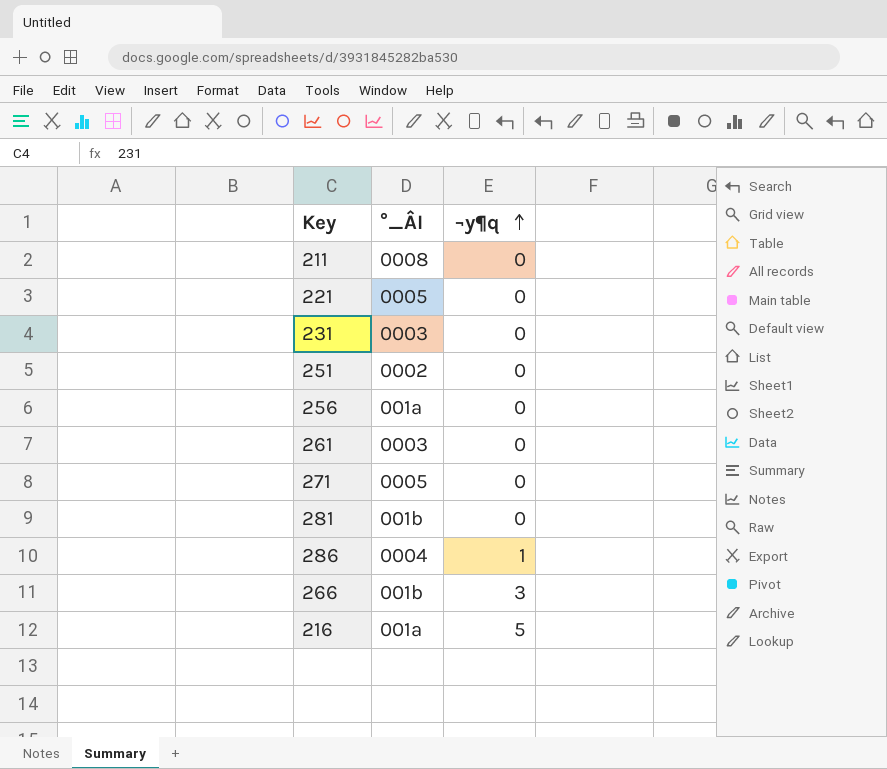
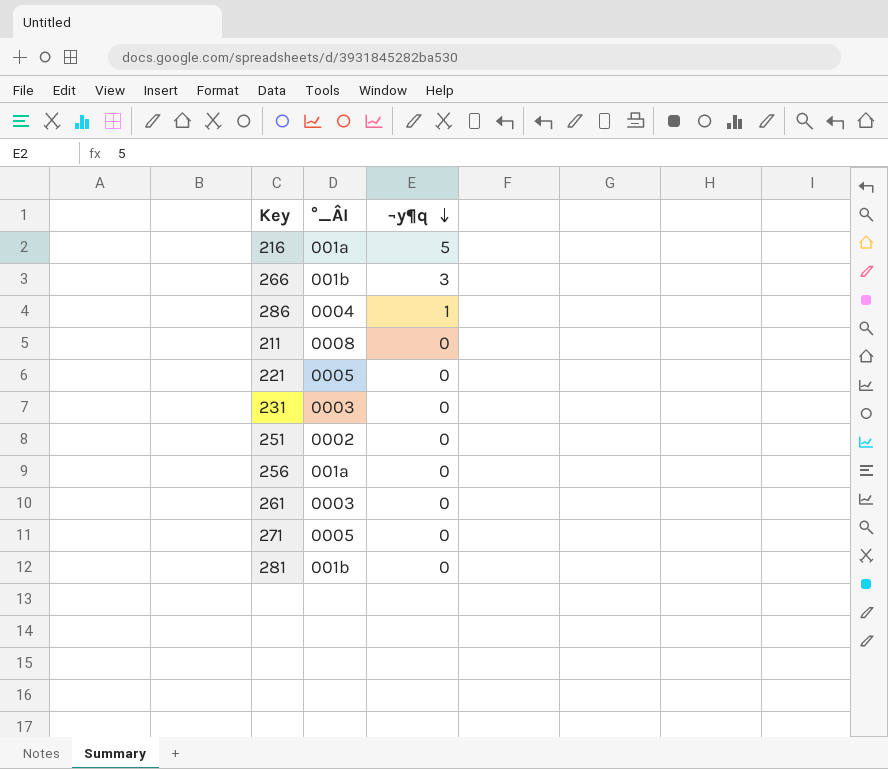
row order: ¬y¶q ascending -> ¬y¶q descending

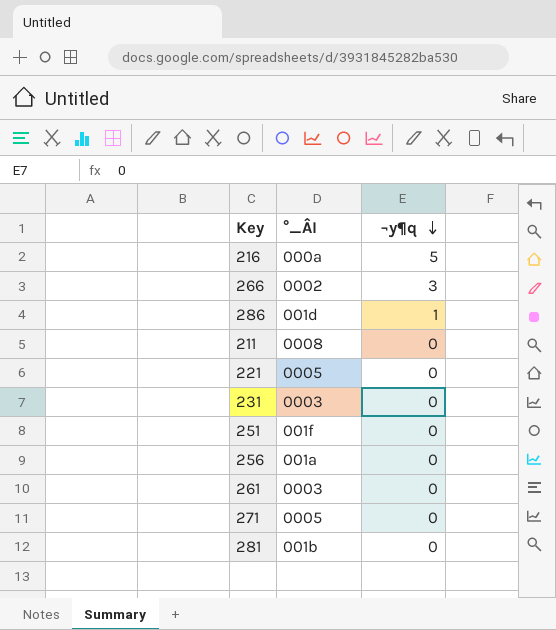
216 | °_ÂI: 001a -> 000a
266 | °_ÂI: 001b -> 0002
286 | °_ÂI: 0004 -> 001d
251 | °_ÂI: 0002 -> 001f

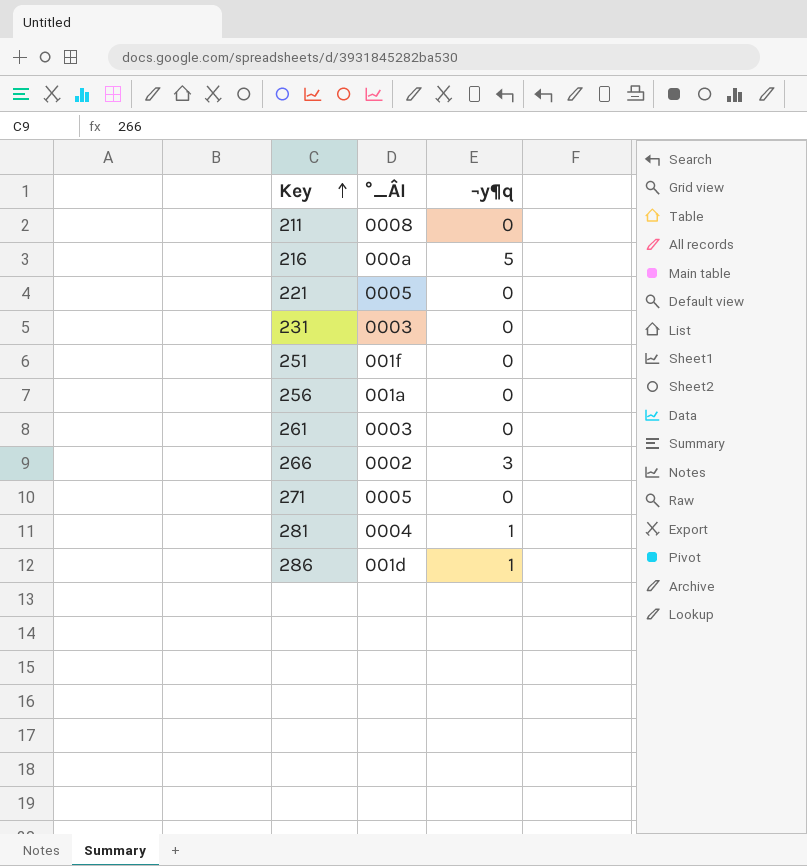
row order: ¬y¶q descending -> Key ascending
281 | °_ÂI: 001b -> 0004
281 | ¬y¶q: 0 -> 1

